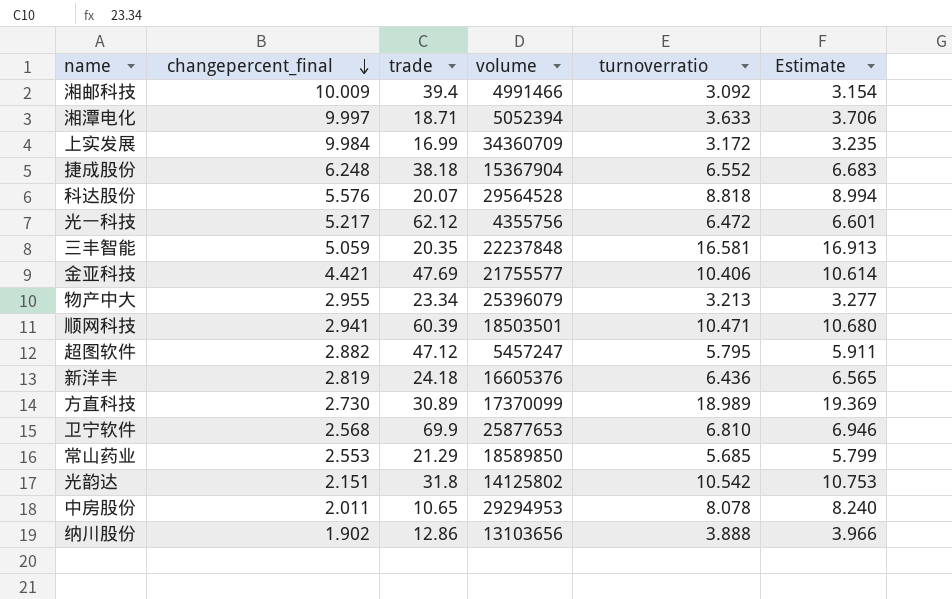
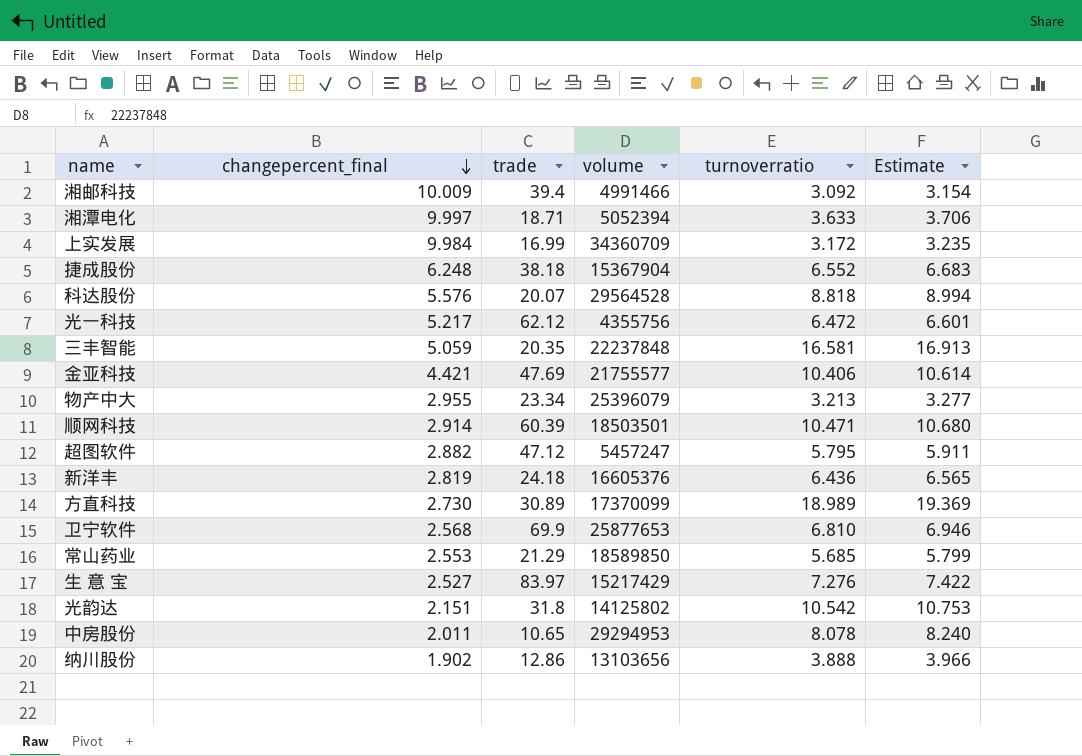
顺网科技 | changepercent_final: 2.941 -> 2.914
row 生 意 宝: none -> 2.527 | 83.97 | 15217429 | 7.276 | 7.422

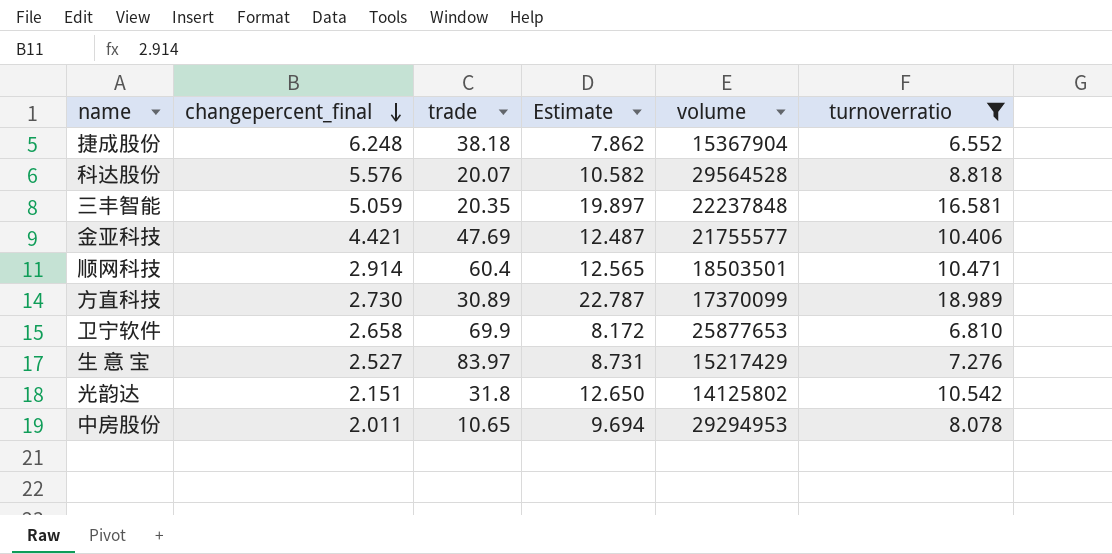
filter: none -> turnoverratio >= 6.552
column Estimate | formula: [turnoverratio] * 1.02 -> [turnoverratio] * 1.2
column Estimate | position: 6 -> 4
顺网科技 | trade: 60.39 -> 60.4
卫宁软件 | changepercent_final: 2.568 -> 2.658

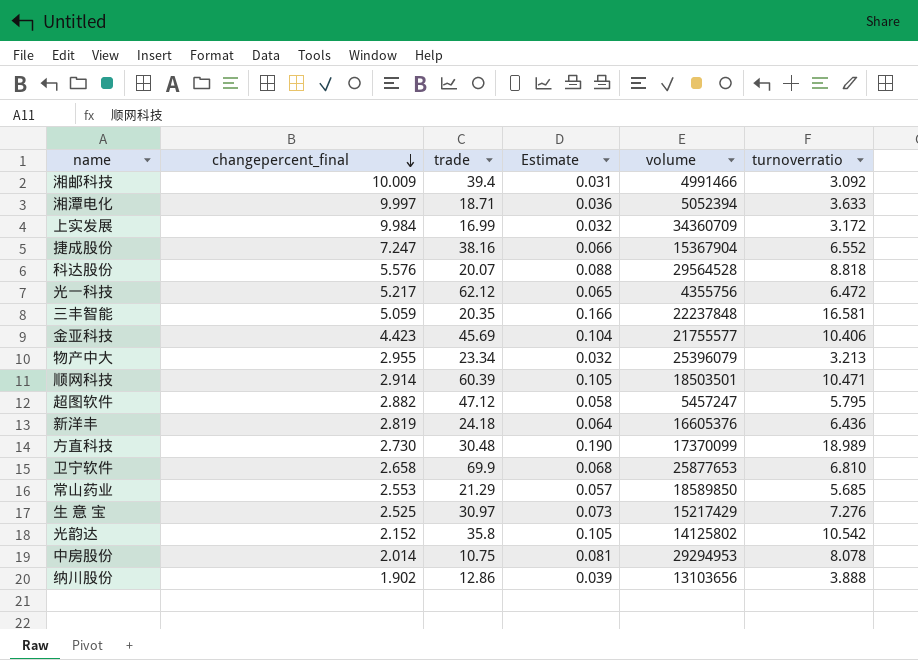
filter: turnoverratio >= 6.552 -> none
column Estimate | formula: [turnoverratio] * 1.2 -> [turnoverratio] * 0.01
捷成股份 | changepercent_final: 6.248 -> 7.247
捷成股份 | trade: 38.18 -> 38.16
金亚科技 | changepercent_final: 4.421 -> 4.423
金亚科技 | trade: 47.69 -> 45.69
顺网科技 | trade: 60.4 -> 60.39
方直科技 | trade: 30.89 -> 30.48
生 意 宝 | changepercent_final: 2.527 -> 2.525
生 意 宝 | trade: 83.97 -> 30.97
光韵达 | changepercent_final: 2.151 -> 2.152
光韵达 | trade: 31.8 -> 35.8
中房股份 | changepercent_final: 2.011 -> 2.014
中房股份 | trade: 10.65 -> 10.75

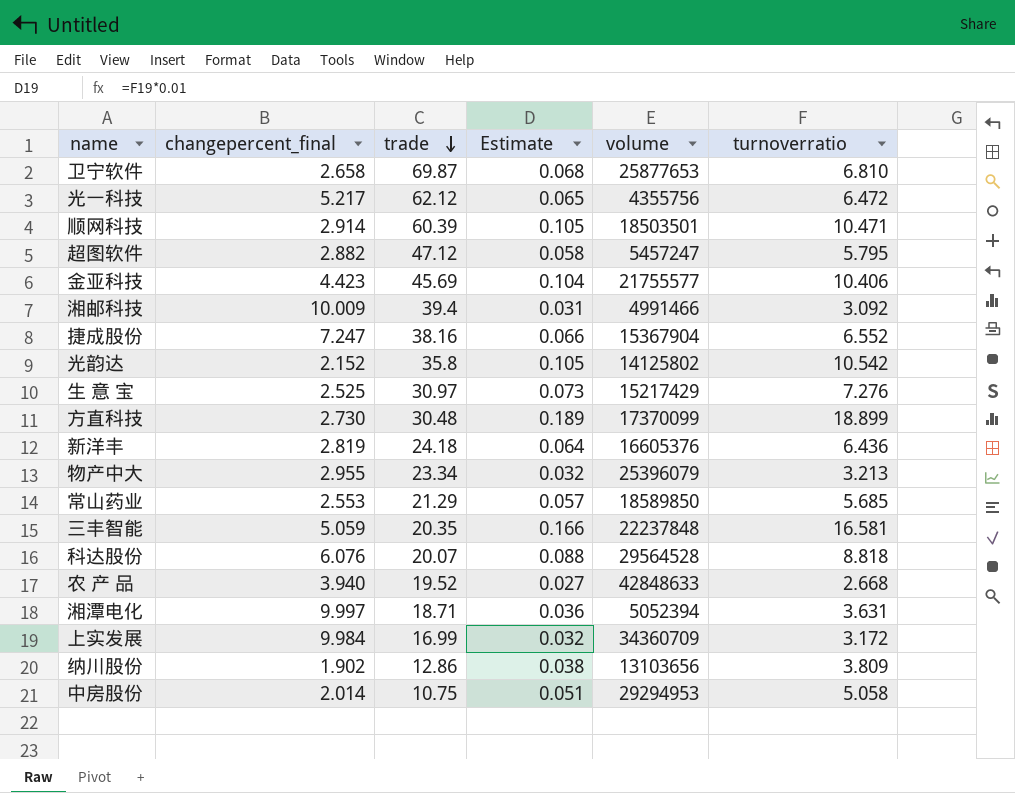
row order: changepercent_final descending -> trade descending
卫宁软件 | trade: 69.9 -> 69.87
方直科技 | Estimate: 0.190 -> 0.189
方直科技 | turnoverratio: 18.989 -> 18.899
科达股份 | changepercent_final: 5.576 -> 6.076
row 农 产 品: none -> 3.940 | 19.52 | 0.027 | 42848633 | 2.668
湘潭电化 | turnoverratio: 3.633 -> 3.631
纳川股份 | Estimate: 0.039 -> 0.038
纳川股份 | turnoverratio: 3.888 -> 3.809
中房股份 | Estimate: 0.081 -> 0.051
中房股份 | turnoverratio: 8.078 -> 5.058

